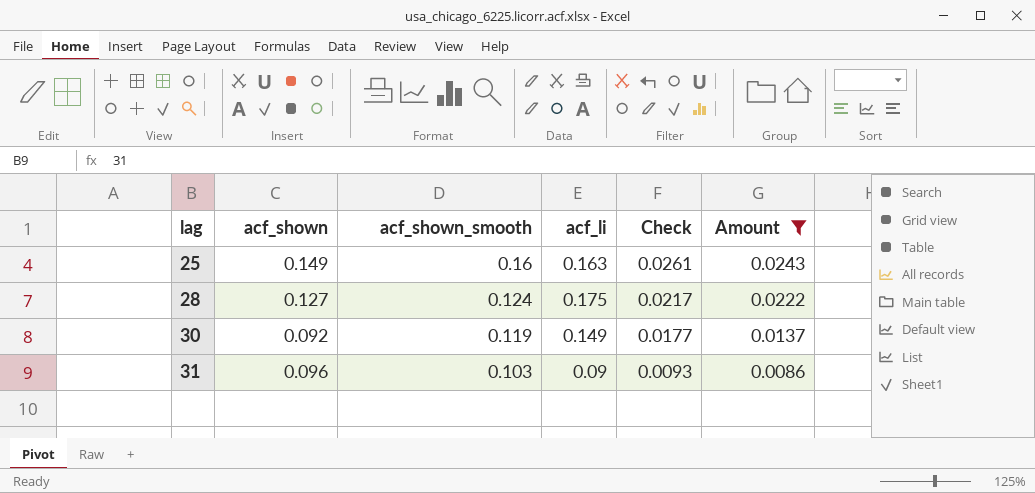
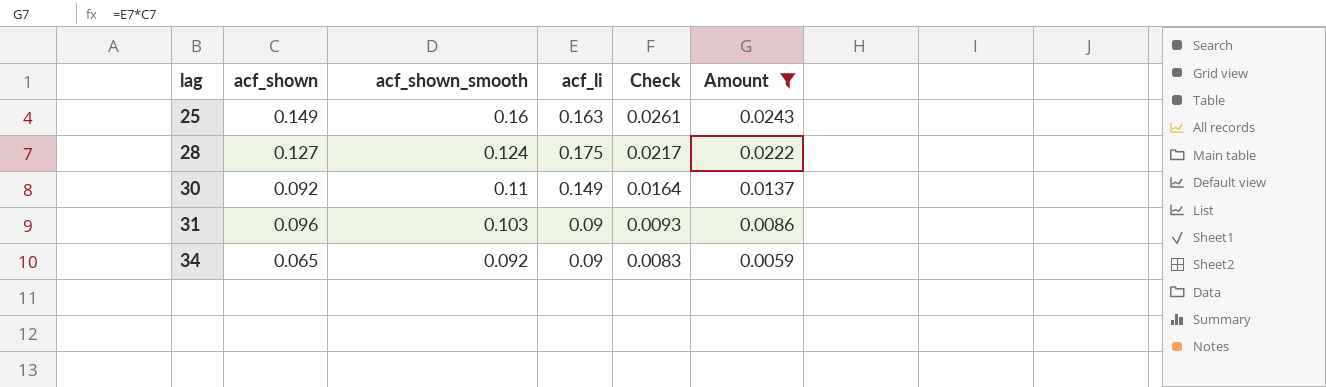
30 | acf_shown_smooth: 0.119 -> 0.11
30 | Check: 0.0177 -> 0.0164
row 34: none -> 0.065 | 0.092 | 0.09 | 0.0083 | 0.0059

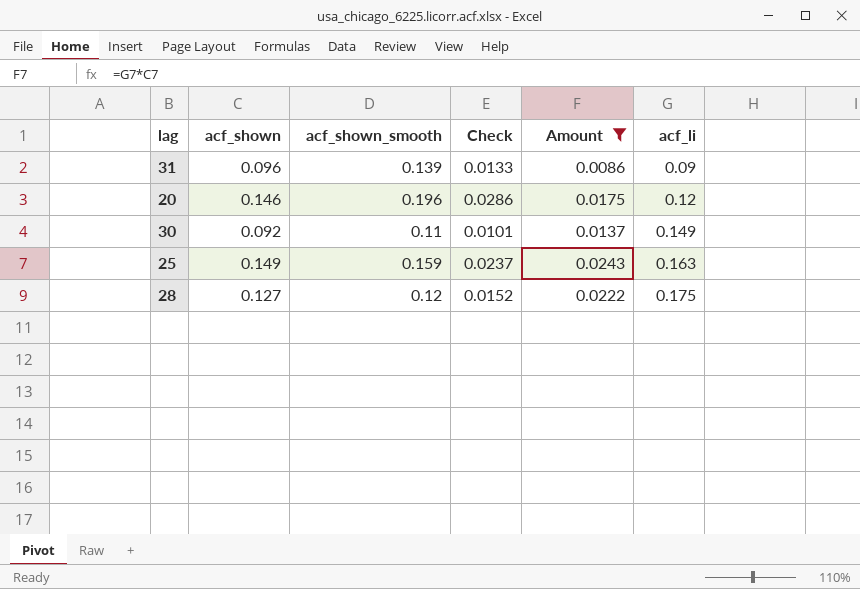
row order: lag ascending -> acf_li ascending
column Check | formula: [acf_shown_smooth] * [acf_li] -> [acf_shown] * [acf_shown_smooth]
column acf_li | position: 4 -> 6
row 34: 0.065 | 0.092 | 0.09 | 0.0083 | 0.0059 -> none
31 | acf_shown_smooth: 0.103 -> 0.139
row 20: none -> 0.146 | 0.196 | 0.0286 | 0.0175 | 0.12
25 | acf_shown_smooth: 0.16 -> 0.159
28 | acf_shown_smooth: 0.124 -> 0.12

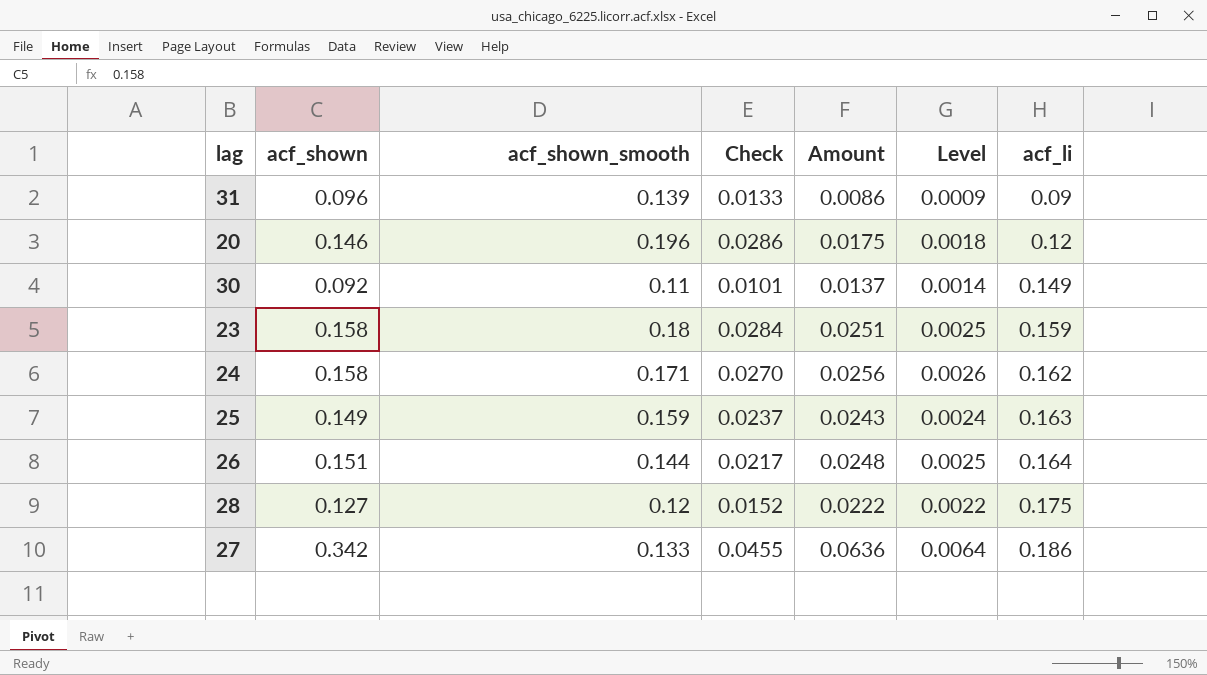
filter: Amount <= 0.0243 -> none
column Level | formula: none -> [Amount] * 0.1

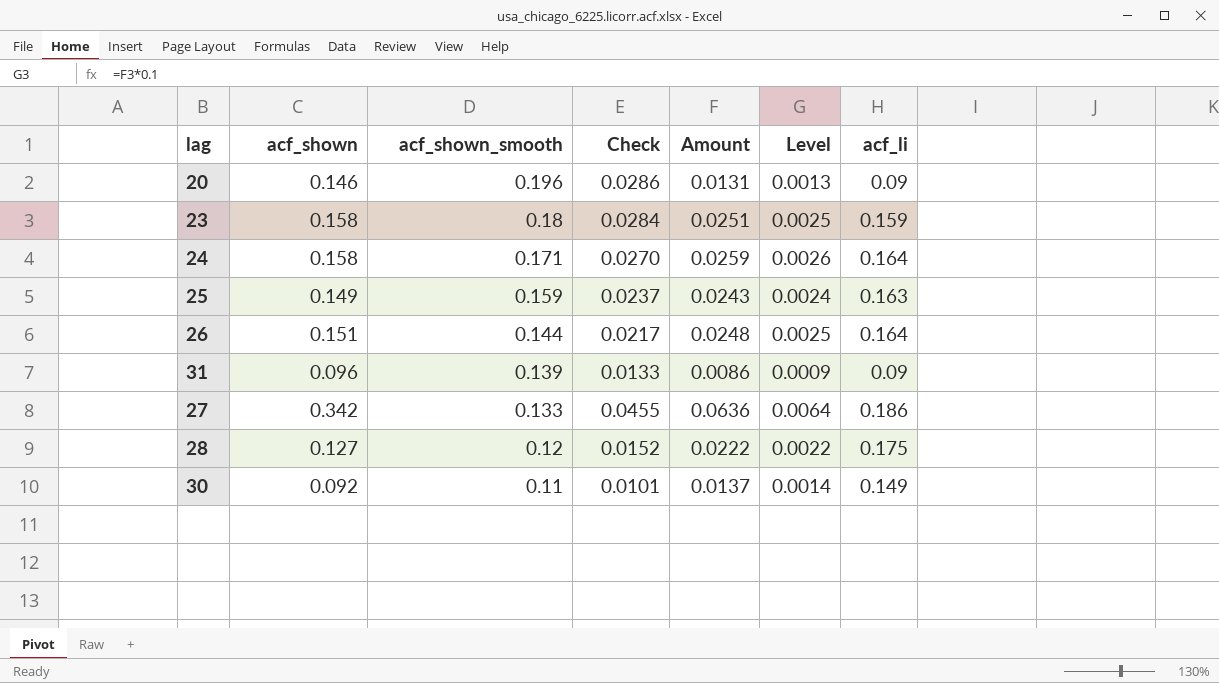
row order: acf_li ascending -> acf_shown_smooth descending
20 | Amount: 0.0175 -> 0.0131
20 | Level: 0.0018 -> 0.0013
20 | acf_li: 0.12 -> 0.09
24 | Amount: 0.0256 -> 0.0259
24 | acf_li: 0.162 -> 0.164

